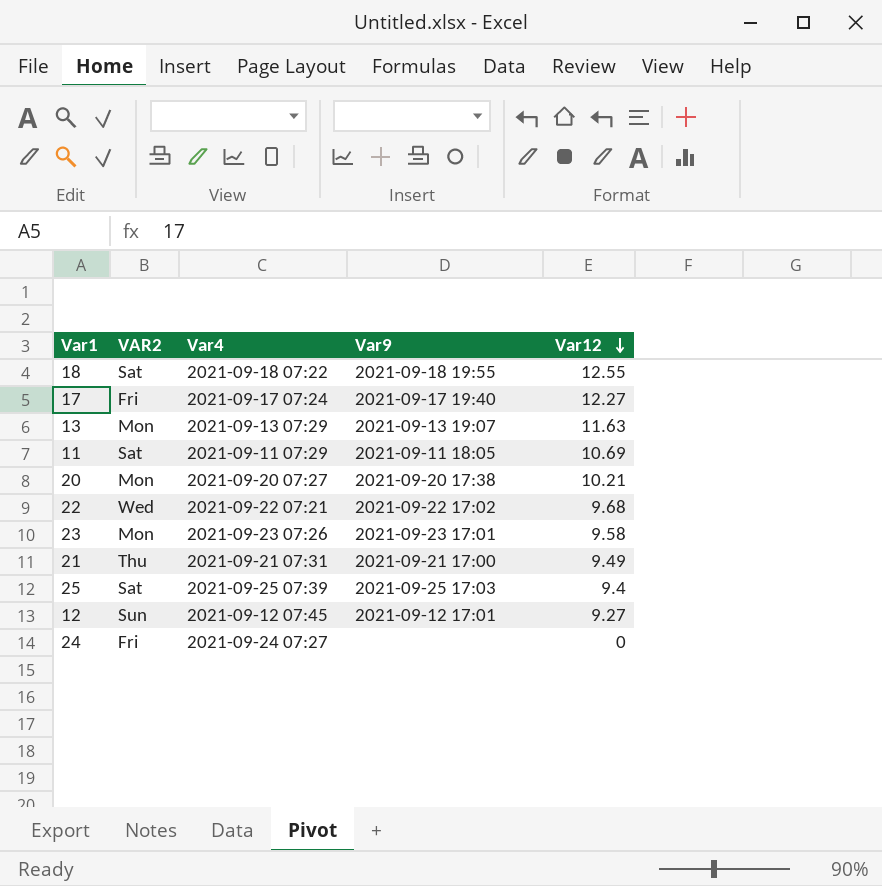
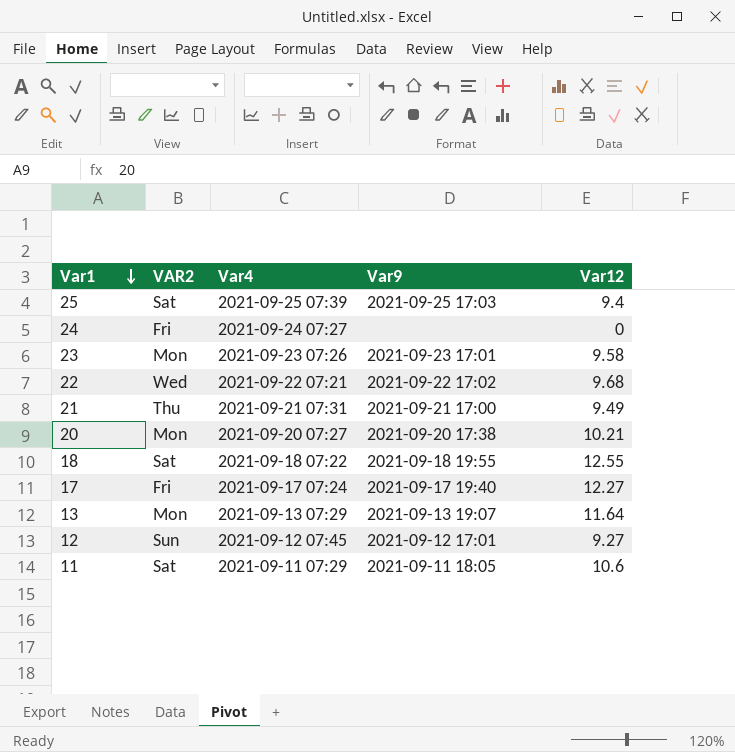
row order: Var12 descending -> Var1 descending
13 | Var12: 11.63 -> 11.64
11 | Var12: 10.69 -> 10.6

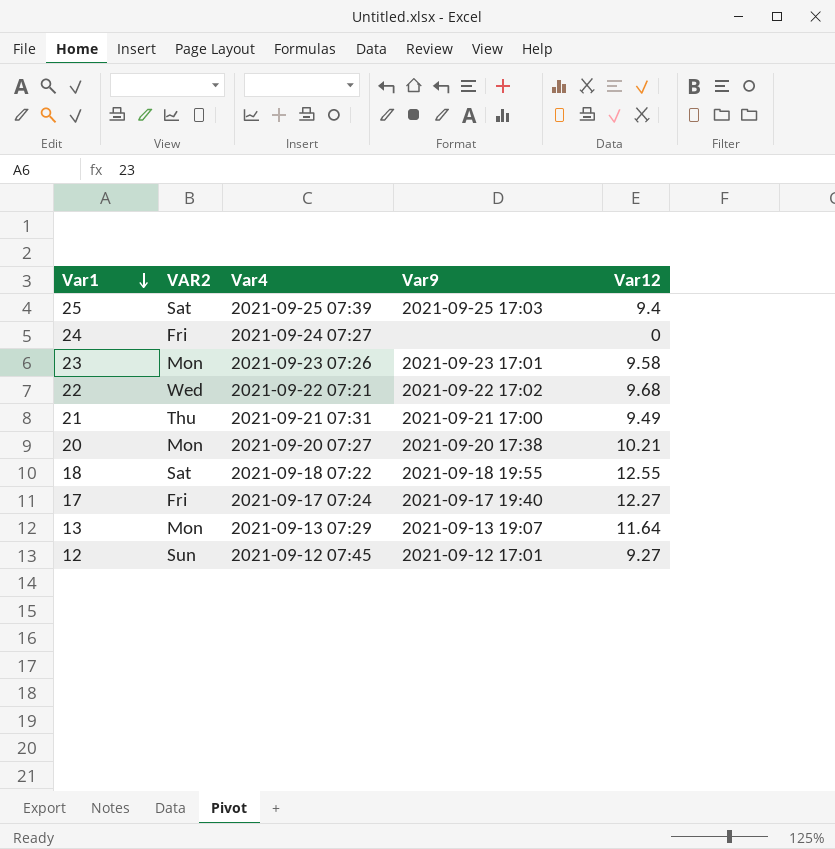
row 11: Sat | 2021-09-11 07:29 | 2021-09-11 18:05 | 10.6 -> none

